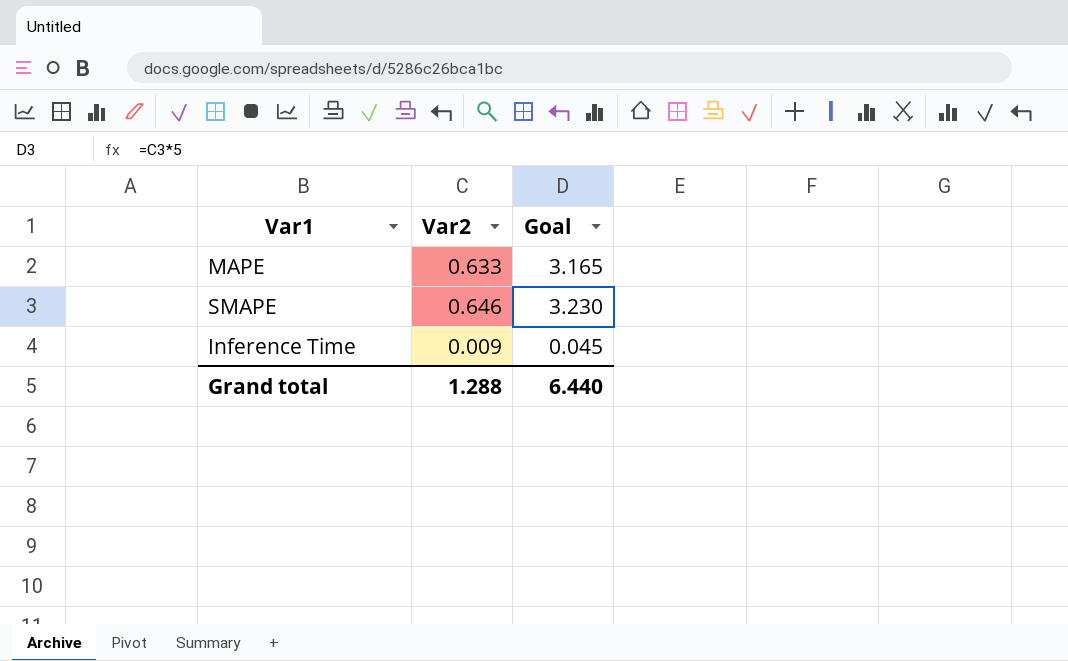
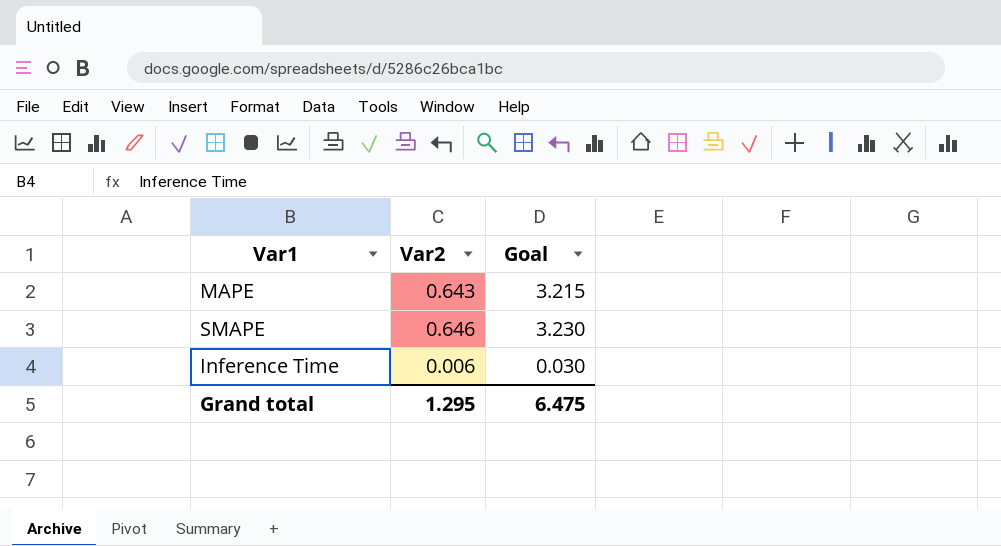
MAPE | Var2: 0.633 -> 0.643
MAPE | Goal: 3.165 -> 3.215
Inference Time | Var2: 0.009 -> 0.006
Inference Time | Goal: 0.045 -> 0.030
Grand total | Var2: 1.288 -> 1.295
Grand total | Goal: 6.440 -> 6.475

